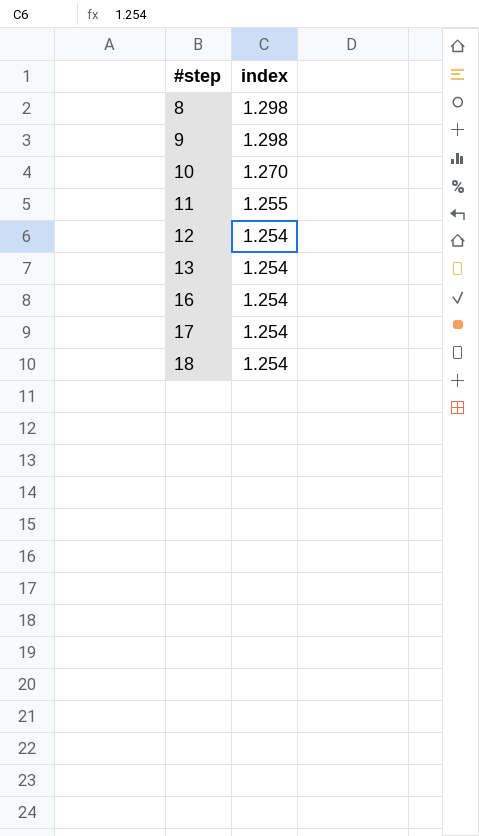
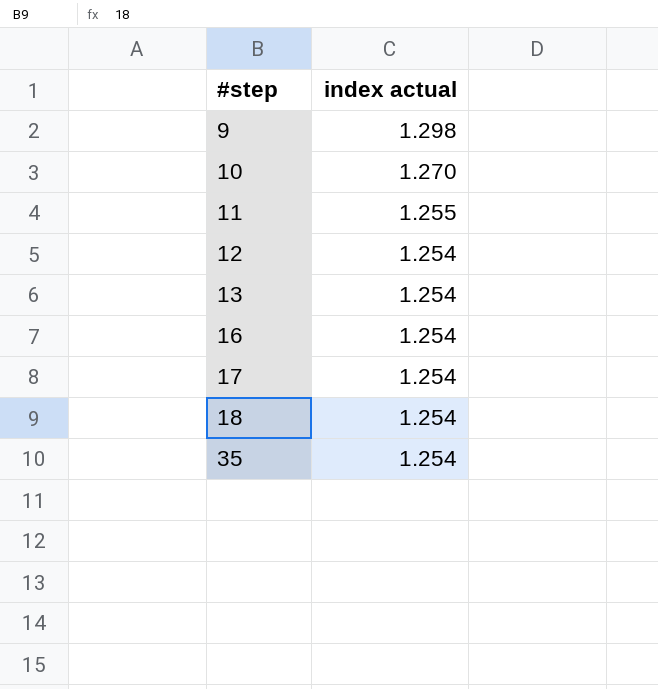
column name: index -> index actual
row 8: 1.298 -> none
row 35: none -> 1.254

